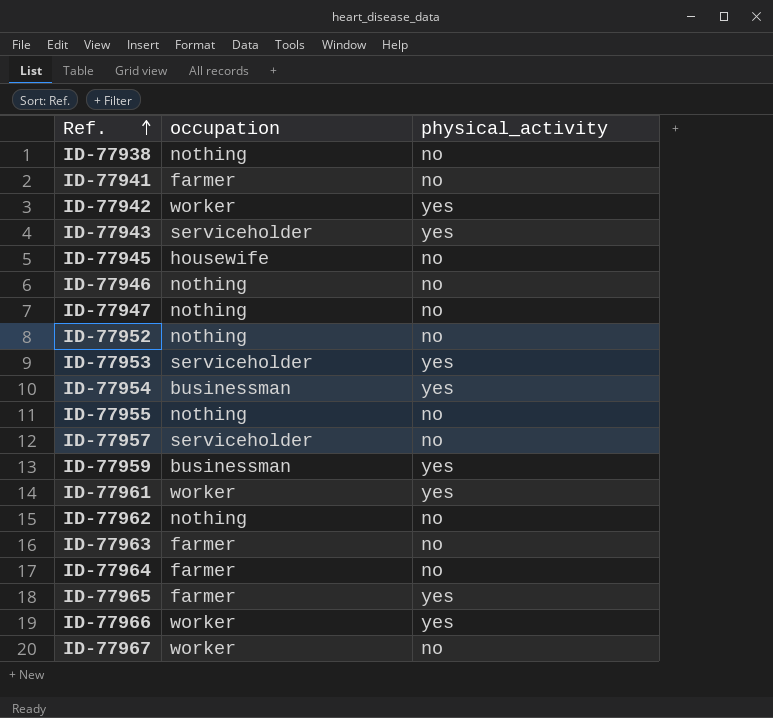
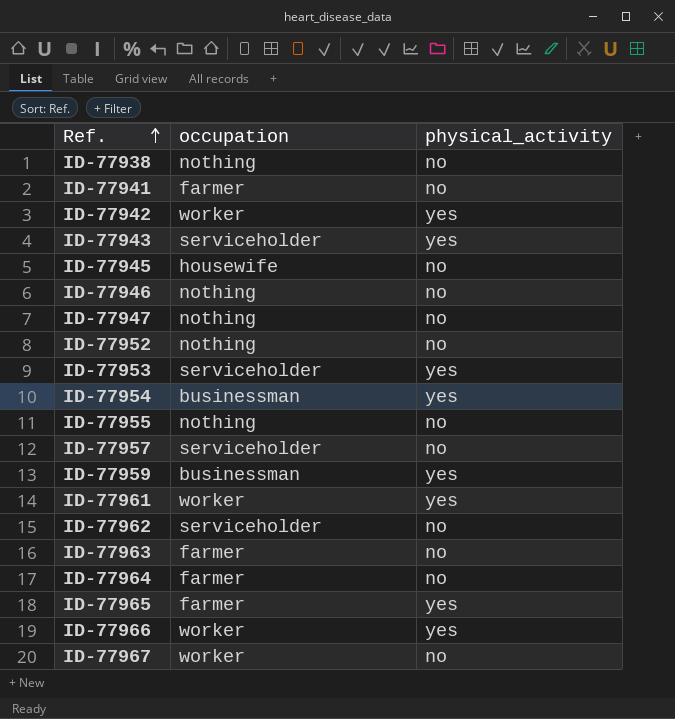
ID-77962 | occupation: nothing -> serviceholder

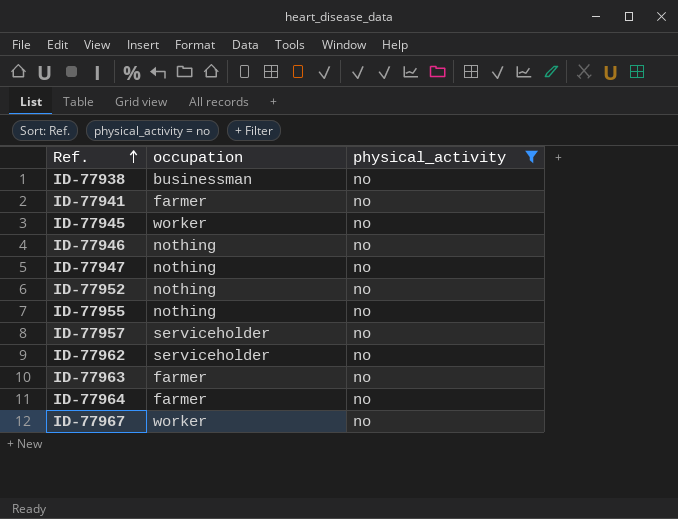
filter: none -> physical_activity = no
ID-77938 | occupation: nothing -> businessman
ID-77945 | occupation: housewife -> worker

